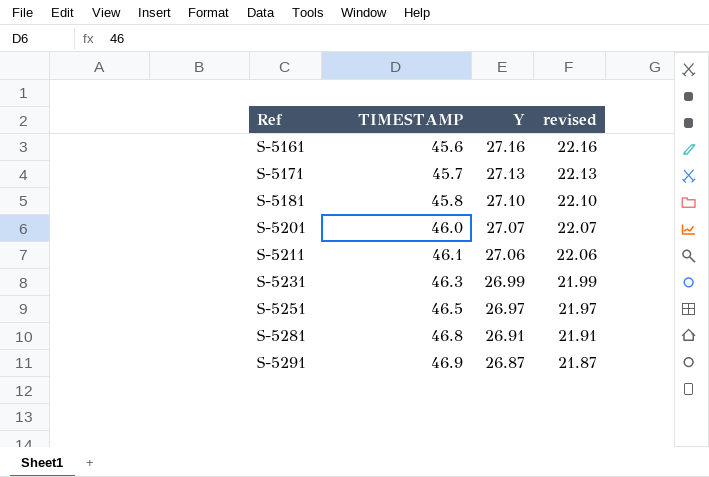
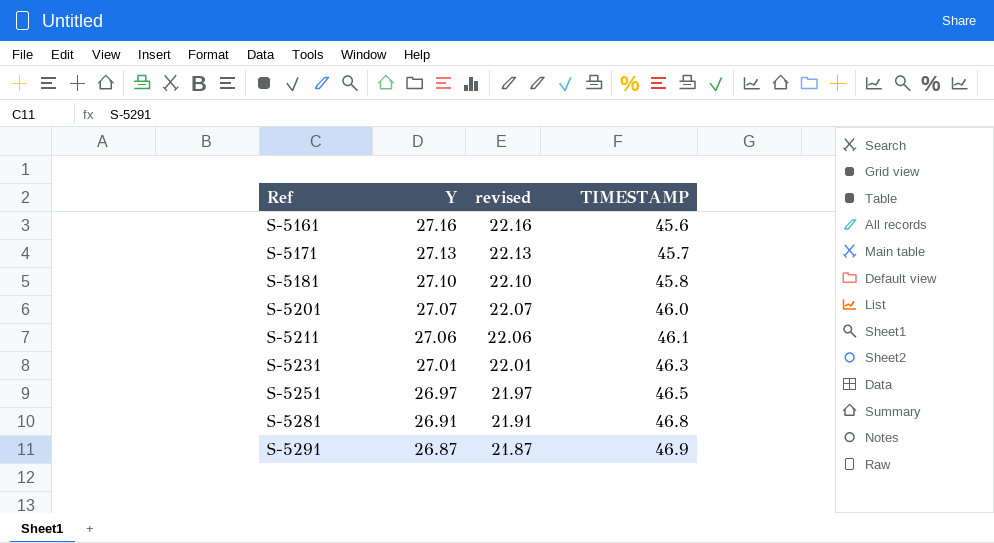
column TIMESTAMP | position: 2 -> 4
S-5231 | Y: 26.99 -> 27.01
S-5231 | revised: 21.99 -> 22.01

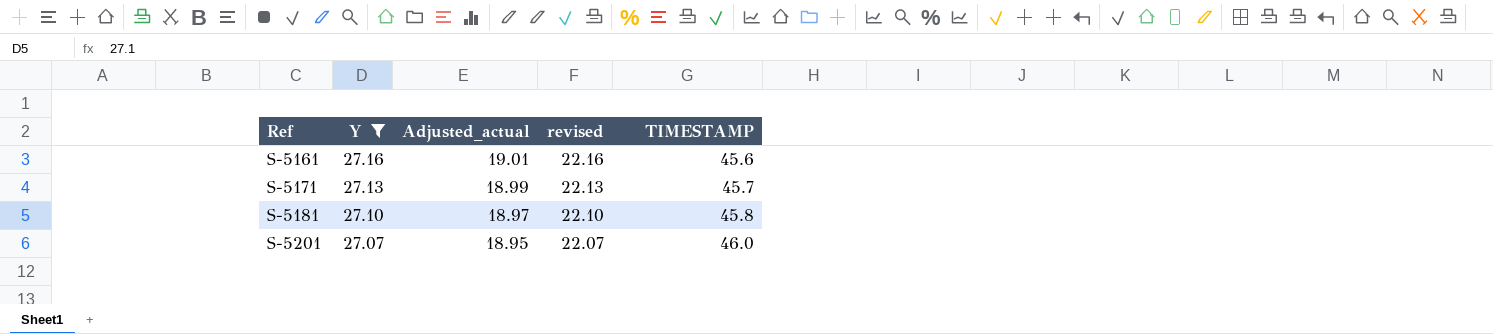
filter: none -> Y >= 27.07
column Adjusted_actual | formula: none -> [Y] * 0.7

